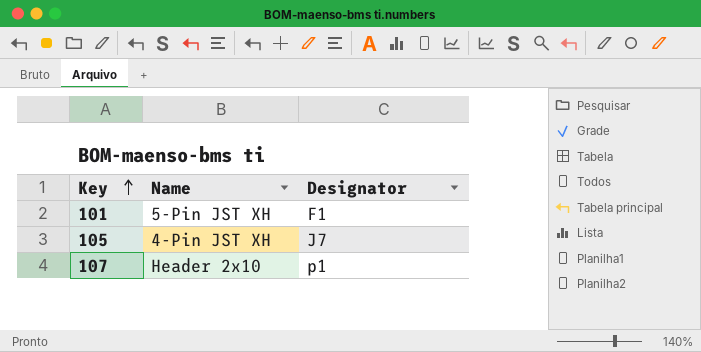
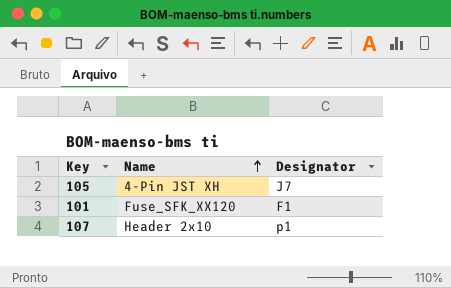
row order: Key ascending -> Name ascending
101 | Name: 5-Pin JST XH -> Fuse_SFK_XX120

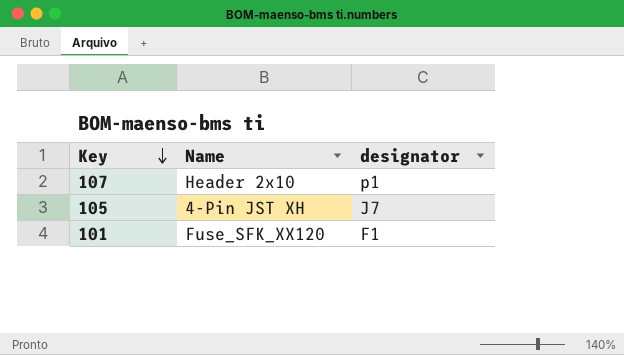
row order: Name ascending -> Key descending
column name: Designator -> designator

